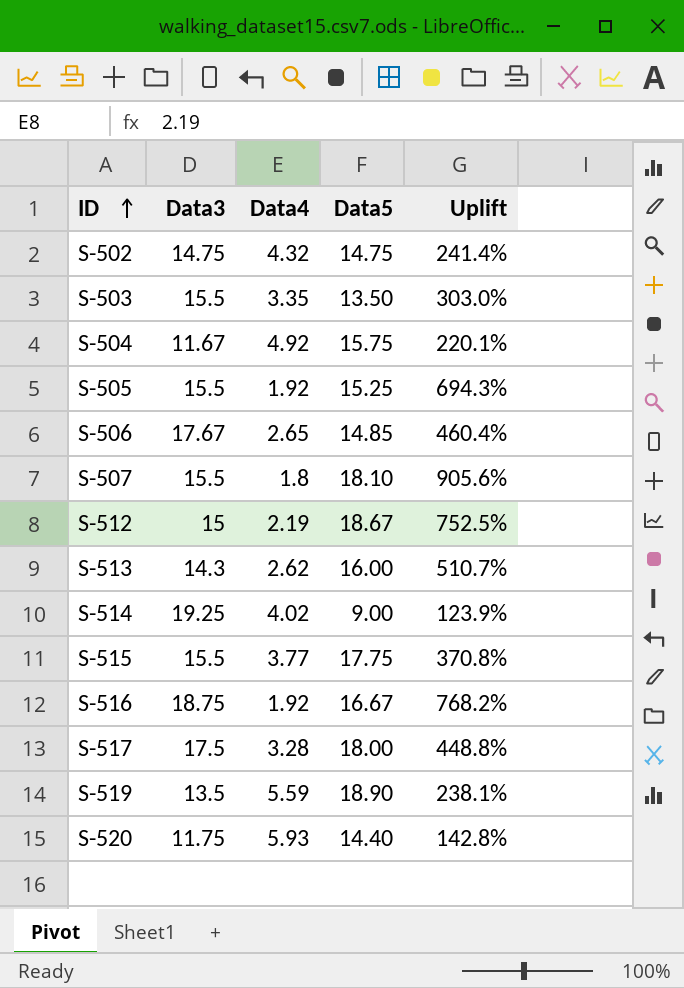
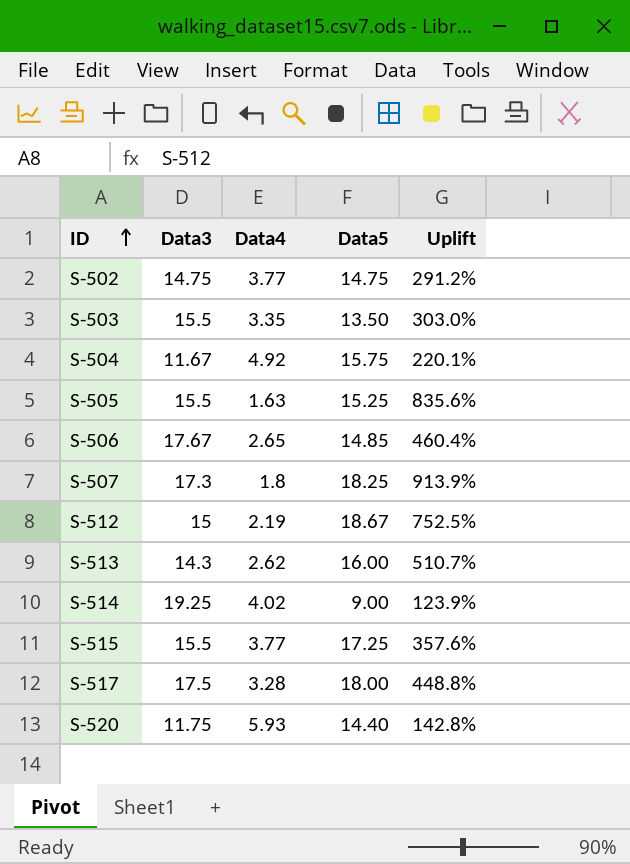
row S-516: 18.75 | 1.92 | 16.67 | 768.2% -> none
row S-519: 13.5 | 5.59 | 18.90 | 238.1% -> none
S-502 | Data4: 4.32 -> 3.77
S-502 | Uplift: 241.4% -> 291.2%
S-505 | Data4: 1.92 -> 1.63
S-505 | Uplift: 694.3% -> 835.6%
S-507 | Data3: 15.5 -> 17.3
S-507 | Data5: 18.10 -> 18.25
S-507 | Uplift: 905.6% -> 913.9%
S-515 | Data5: 17.75 -> 17.25
S-515 | Uplift: 370.8% -> 357.6%

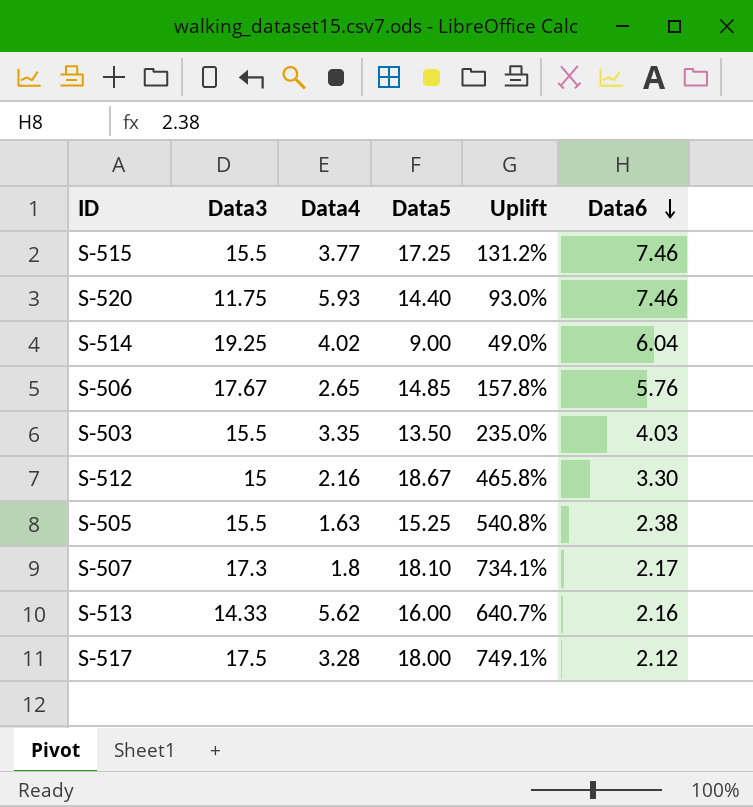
row order: ID ascending -> Data6 descending
column Uplift | formula: ([Data5] - [Data4]) / [Data4] -> ([Data5] - [Data6]) / [Data6]
column Data6 | position: none -> 6
row S-502: 14.75 | 3.77 | 14.75 | 291.2% -> none
row S-504: 11.67 | 4.92 | 15.75 | 220.1% -> none
S-512 | Data4: 2.19 -> 2.16
S-507 | Data5: 18.25 -> 18.10
S-513 | Data3: 14.3 -> 14.33
S-513 | Data4: 2.62 -> 5.62

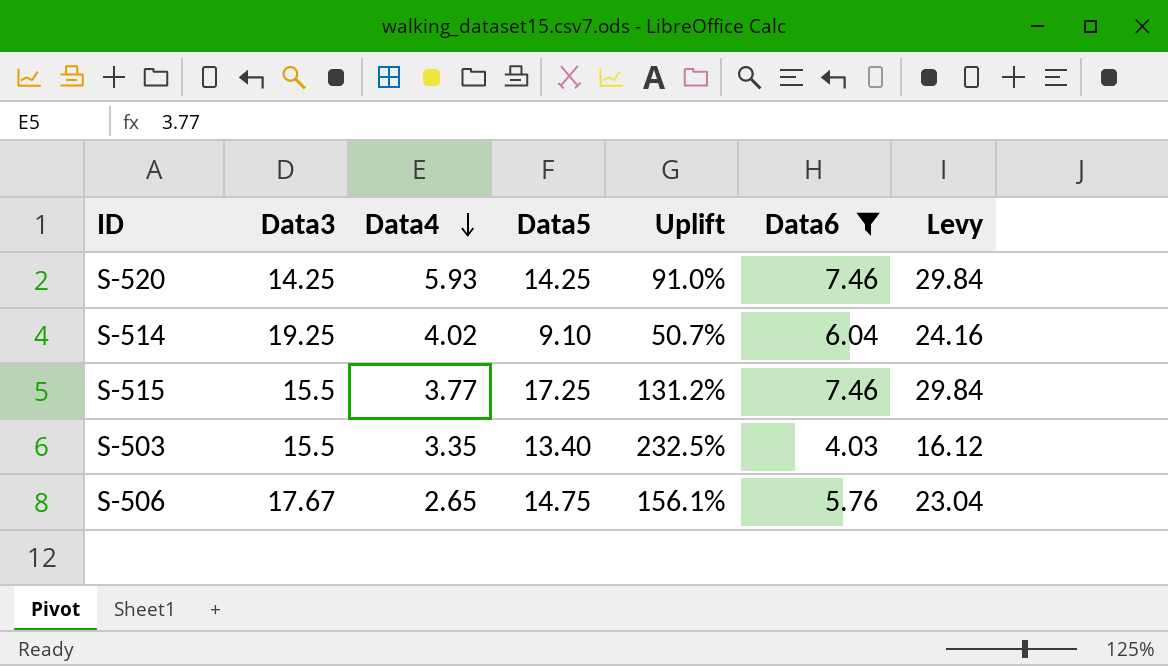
filter: none -> Data6 >= 4.03
row order: Data6 descending -> Data4 descending
column Levy | formula: none -> [Data6] * 4
S-520 | Data3: 11.75 -> 14.25
S-520 | Data5: 14.40 -> 14.25
S-520 | Uplift: 93.0% -> 91.0%
S-514 | Data5: 9.00 -> 9.10
S-514 | Uplift: 49.0% -> 50.7%
S-503 | Data5: 13.50 -> 13.40
S-503 | Uplift: 235.0% -> 232.5%
S-506 | Data5: 14.85 -> 14.75
S-506 | Uplift: 157.8% -> 156.1%

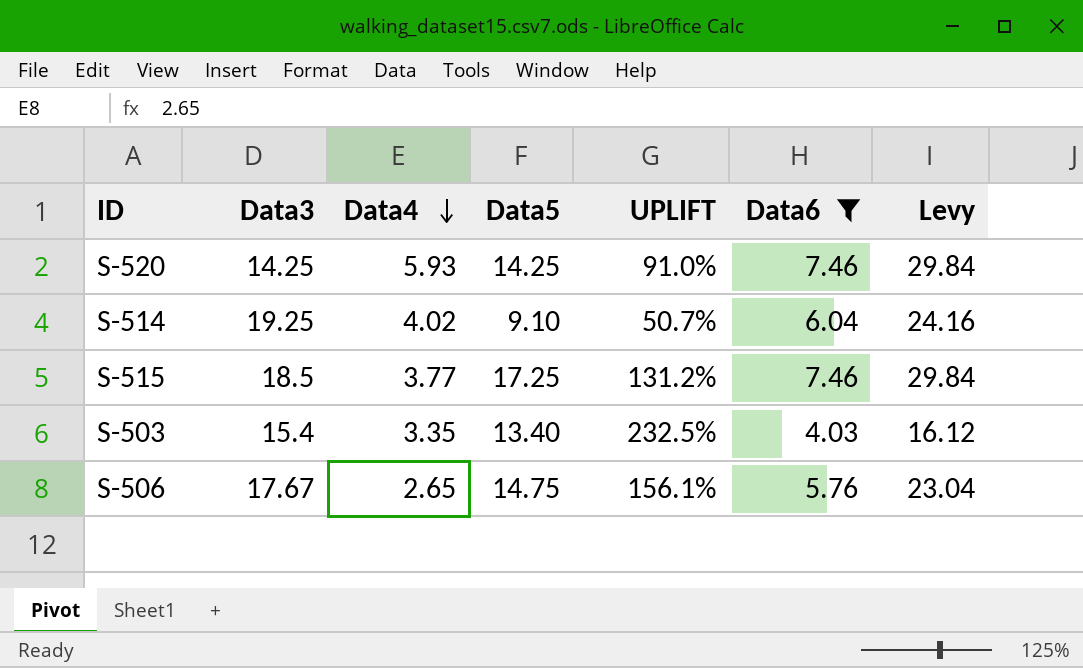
column name: Uplift -> UPLIFT
S-515 | Data3: 15.5 -> 18.5
S-503 | Data3: 15.5 -> 15.4

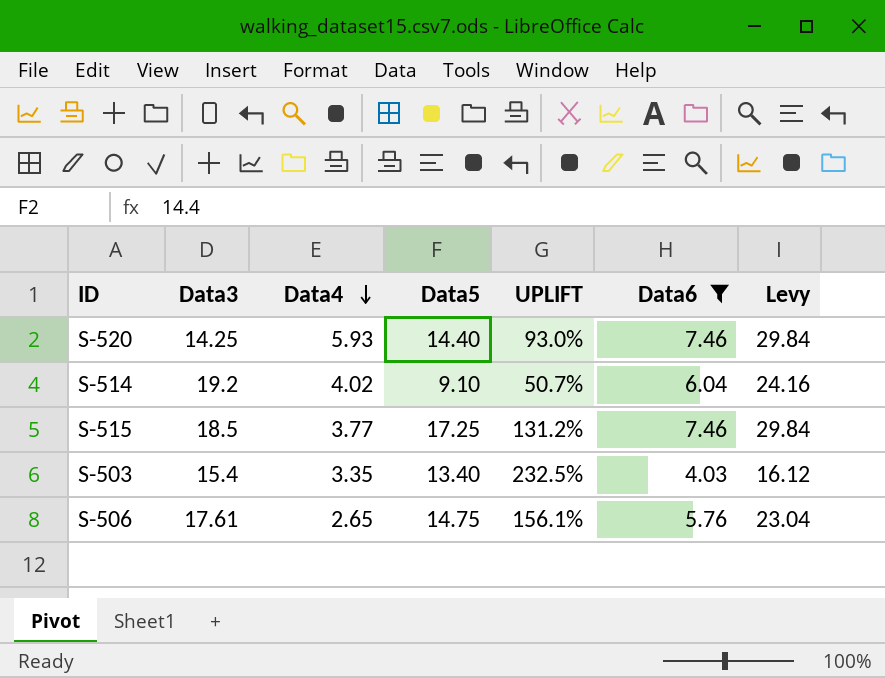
S-520 | Data5: 14.25 -> 14.40
S-520 | UPLIFT: 91.0% -> 93.0%
S-514 | Data3: 19.25 -> 19.2
S-506 | Data3: 17.67 -> 17.61

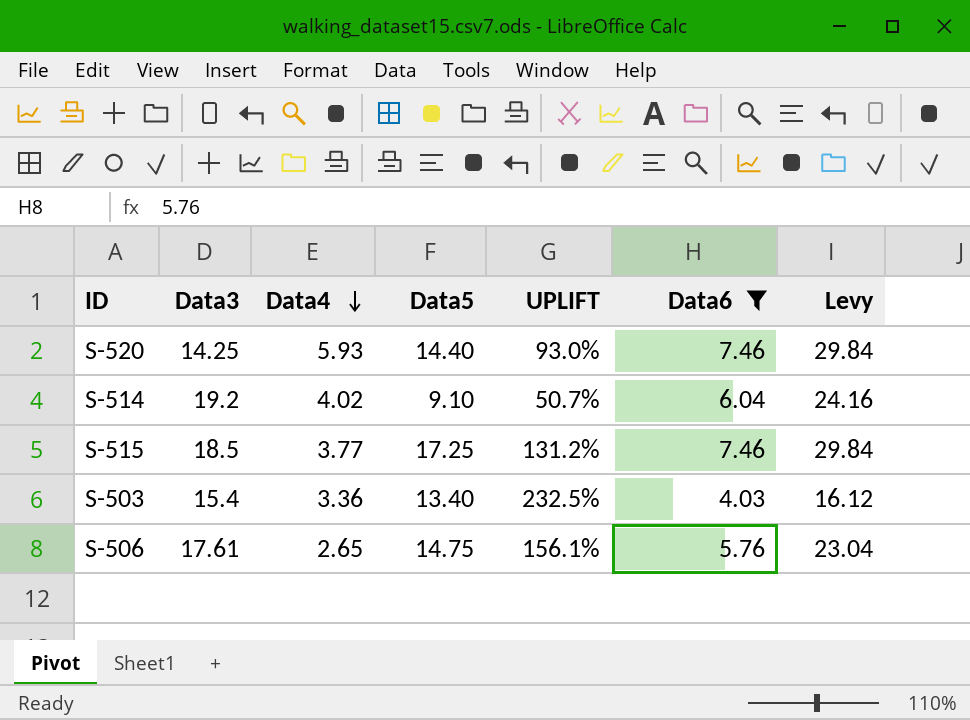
S-503 | Data4: 3.35 -> 3.36

